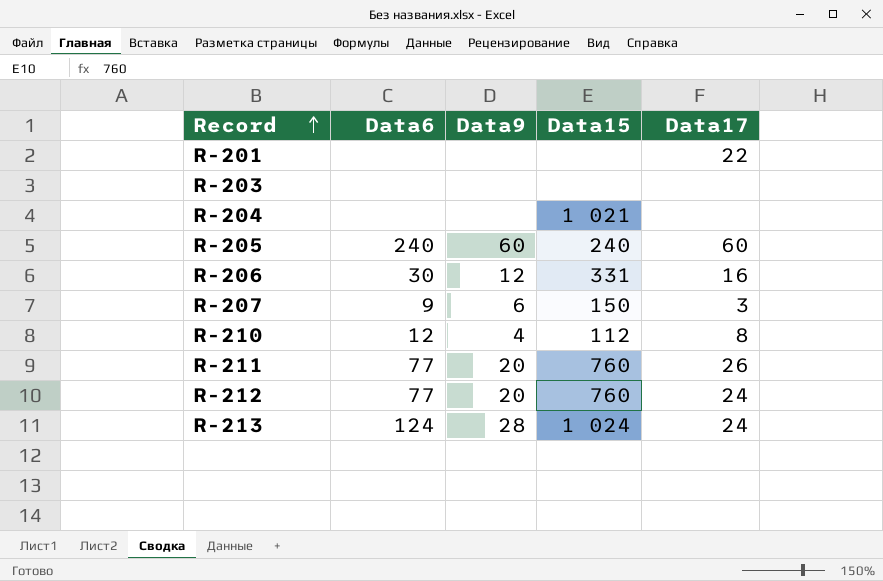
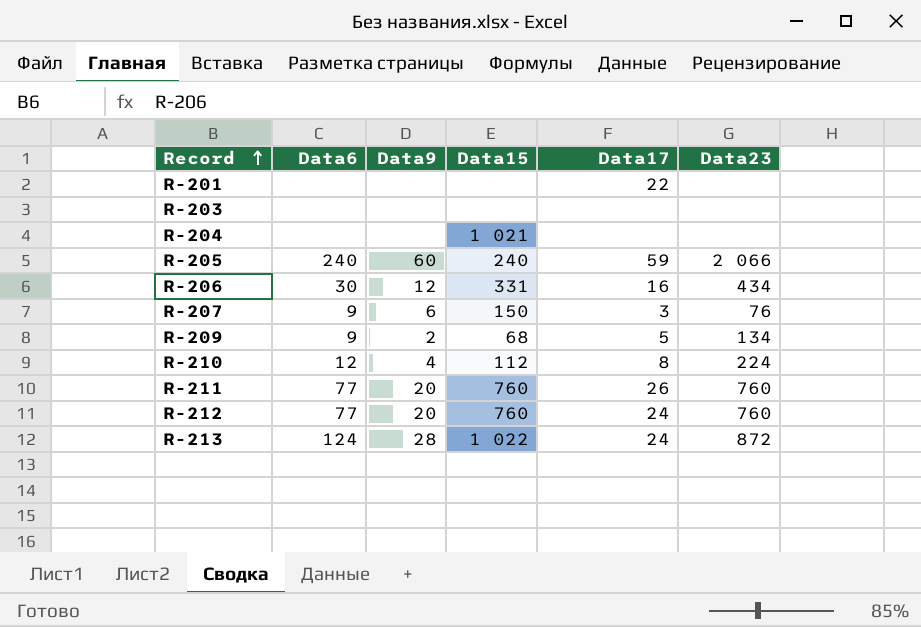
column Data23 | position: none -> 6
R-205 | Data17: 60 -> 59
row R-209: none -> 9 | 2 | 68 | 5 | 134
R-213 | Data15: 1 024 -> 1 022

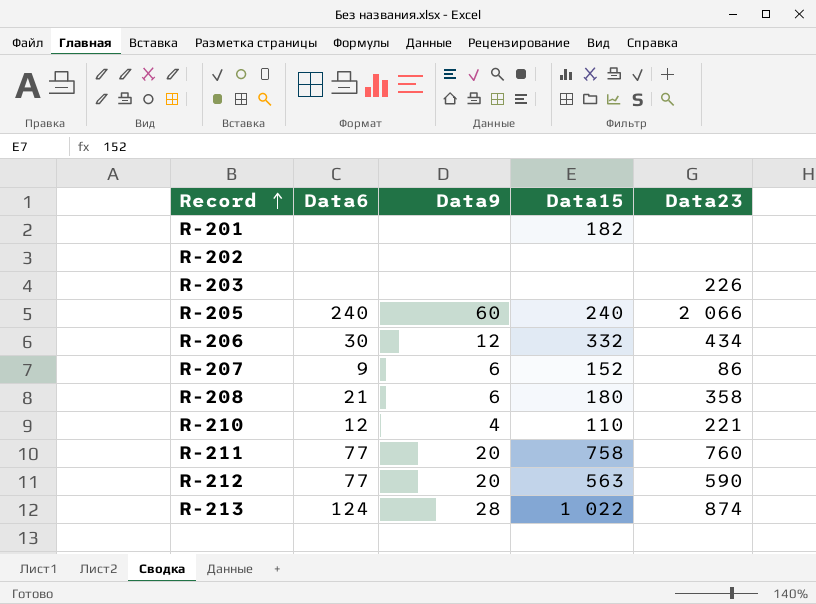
column Data17 | position: 5 -> none
row R-204: none | none | 1 021 | none | none -> none
row R-209: 9 | 2 | 68 | 5 | 134 -> none
R-201 | Data15: none -> 182
row R-202: none -> none | none | none | none
R-203 | Data23: none -> 226
R-206 | Data15: 331 -> 332
R-207 | Data15: 150 -> 152
R-207 | Data23: 76 -> 86
row R-208: none -> 21 | 6 | 180 | 358
R-210 | Data15: 112 -> 110
R-210 | Data23: 224 -> 221
R-211 | Data15: 760 -> 758
R-212 | Data15: 760 -> 563
R-212 | Data23: 760 -> 590
R-213 | Data23: 872 -> 874

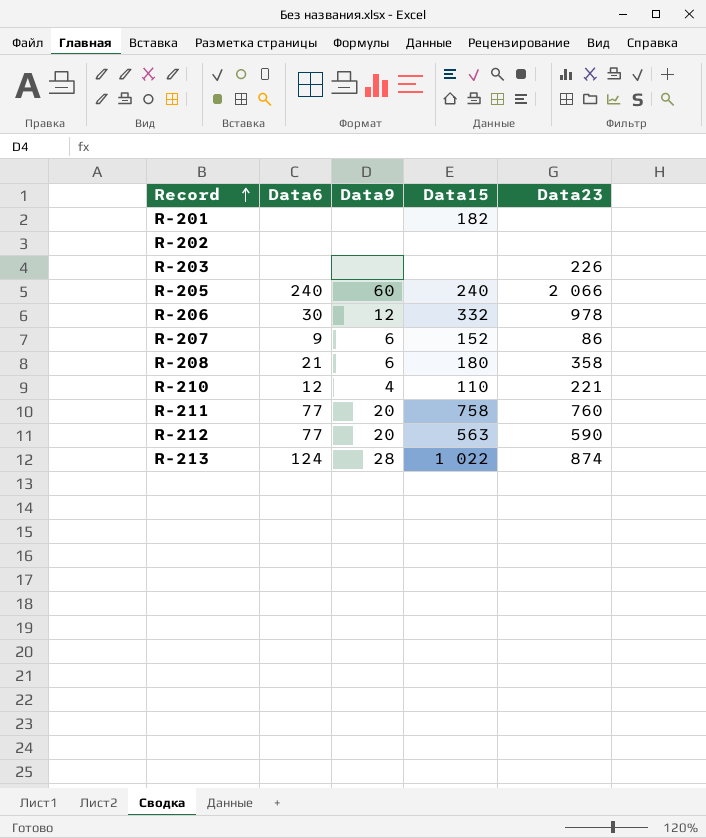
R-206 | Data23: 434 -> 978

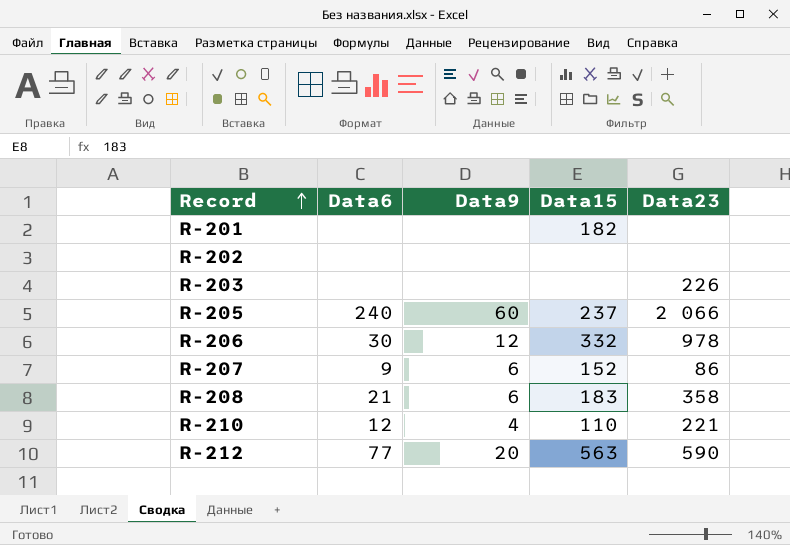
row R-211: 77 | 20 | 758 | 760 -> none
row R-213: 124 | 28 | 1 022 | 874 -> none
R-205 | Data15: 240 -> 237
R-208 | Data15: 180 -> 183

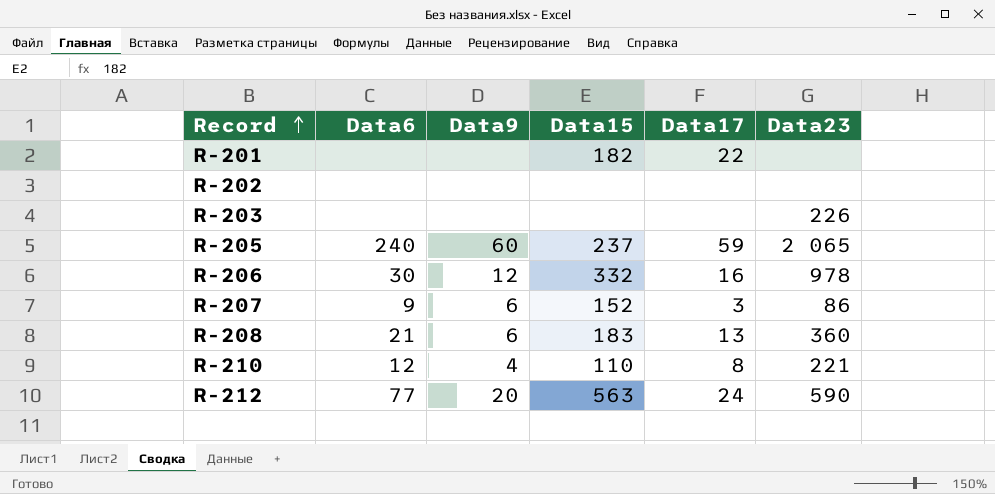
column Data17 | position: none -> 5
R-205 | Data23: 2 066 -> 2 065
R-208 | Data23: 358 -> 360

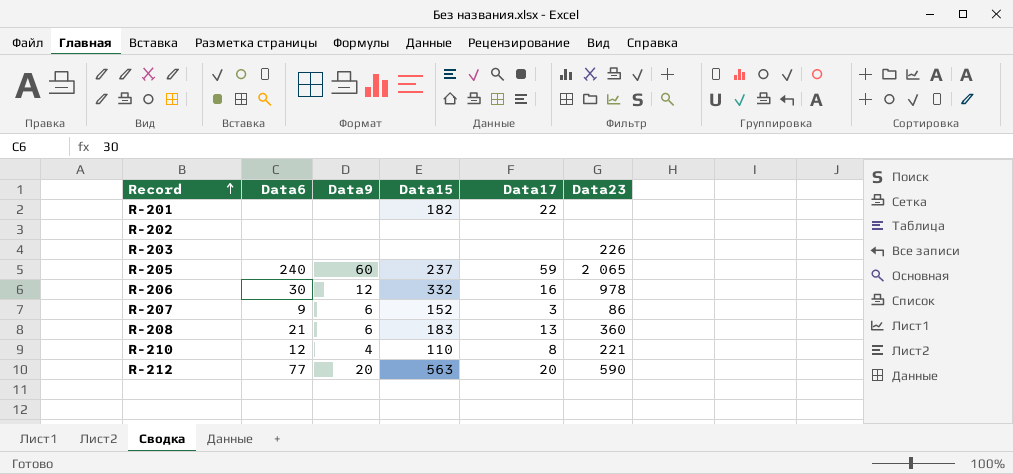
R-212 | Data17: 24 -> 20

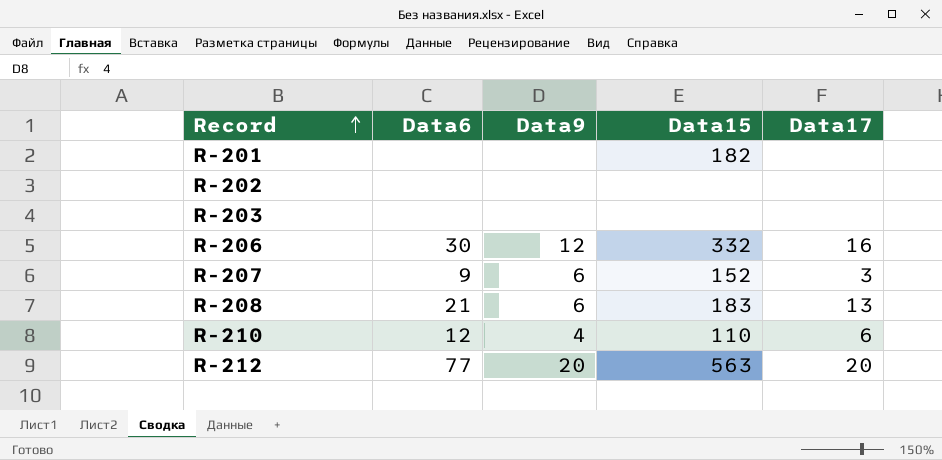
column Data23 | position: 6 -> none
row R-205: 240 | 60 | 237 | 59 | 2 065 -> none
R-201 | Data17: 22 -> none
R-210 | Data17: 8 -> 6

